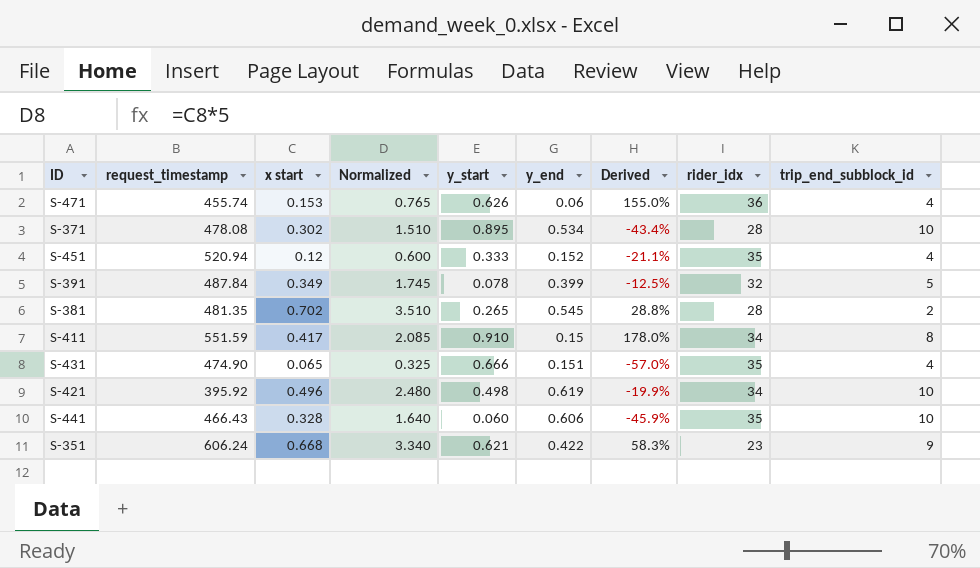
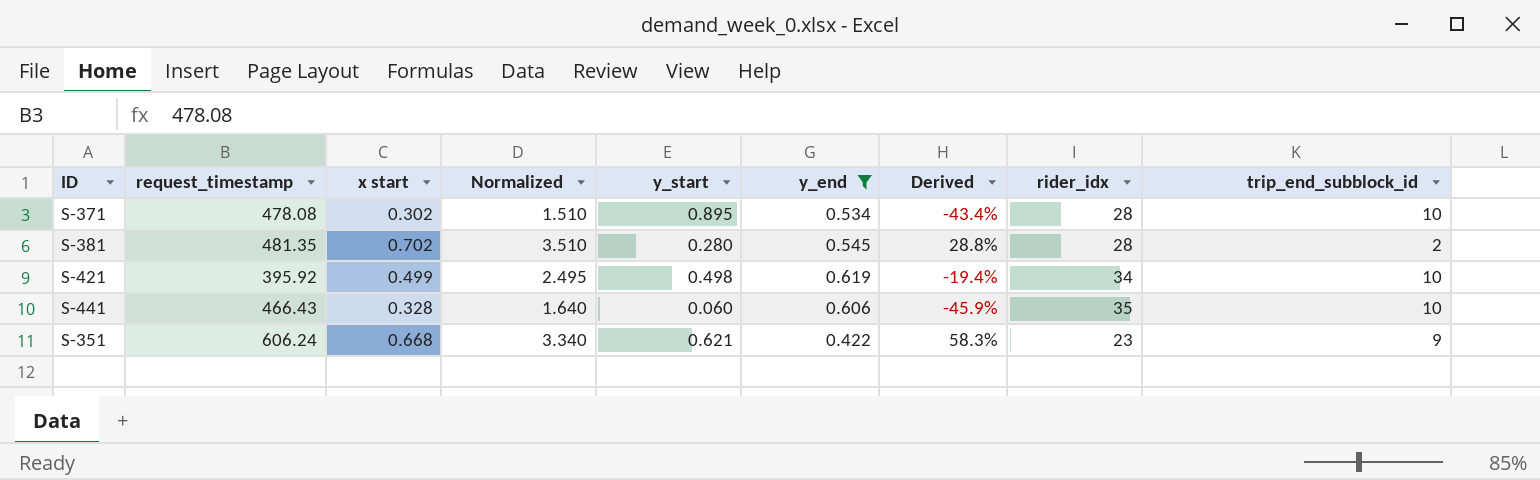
filter: none -> y_end >= 0.422
S-381 | y_start: 0.265 -> 0.280
S-421 | x start: 0.496 -> 0.499
S-421 | Normalized: 2.480 -> 2.495
S-421 | Derived: -19.9% -> -19.4%

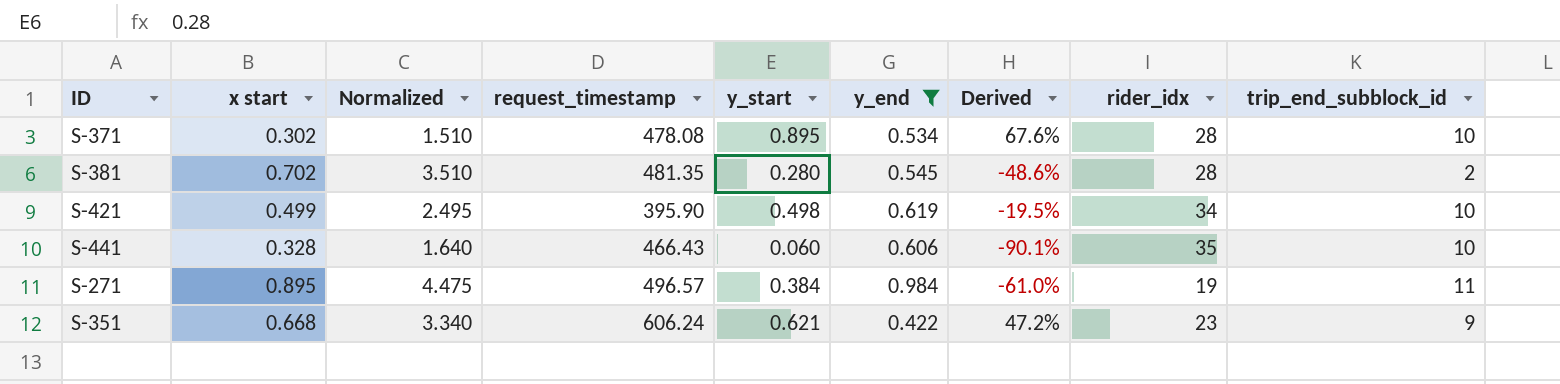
column request_timestamp | position: 2 -> 4
column Derived | formula: ([x start] - [y_end]) / [y_end] -> ([y_start] - [y_end]) / [y_end]
S-421 | request_timestamp: 395.92 -> 395.90
row S-271: none -> 0.895 | 4.475 | 496.57 | 0.384 | 0.984 | -61.0% | 19 | 11

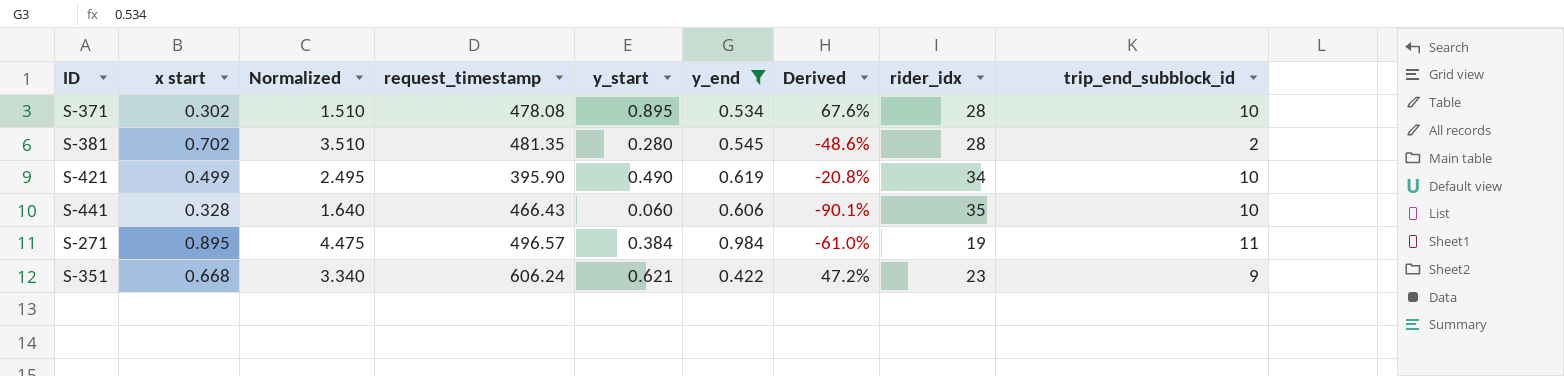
S-421 | y_start: 0.498 -> 0.490
S-421 | Derived: -19.5% -> -20.8%

